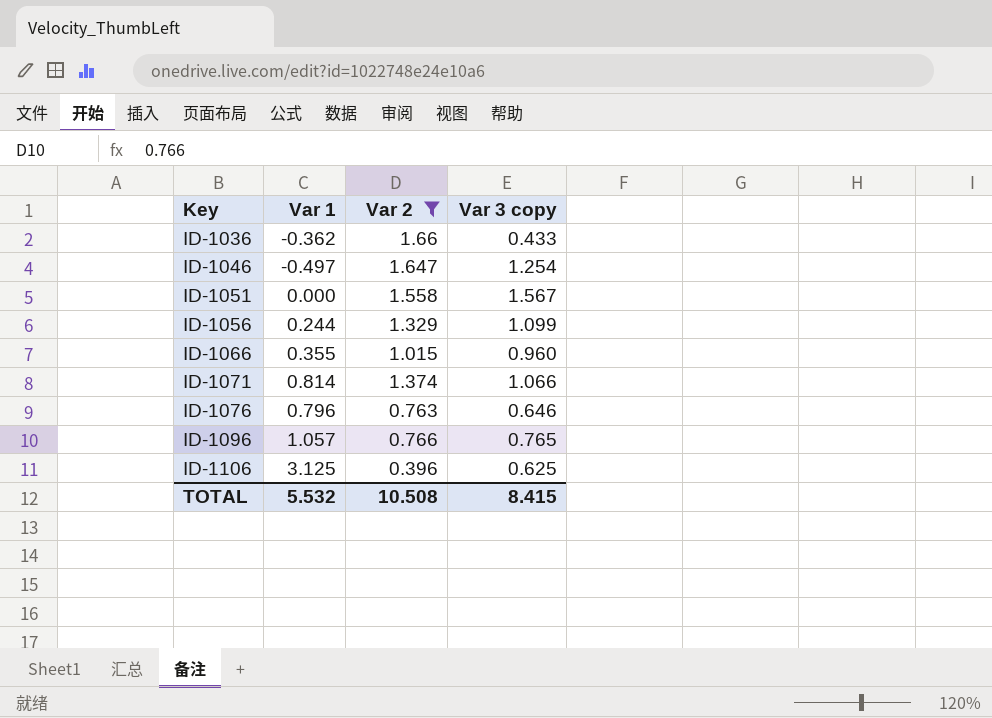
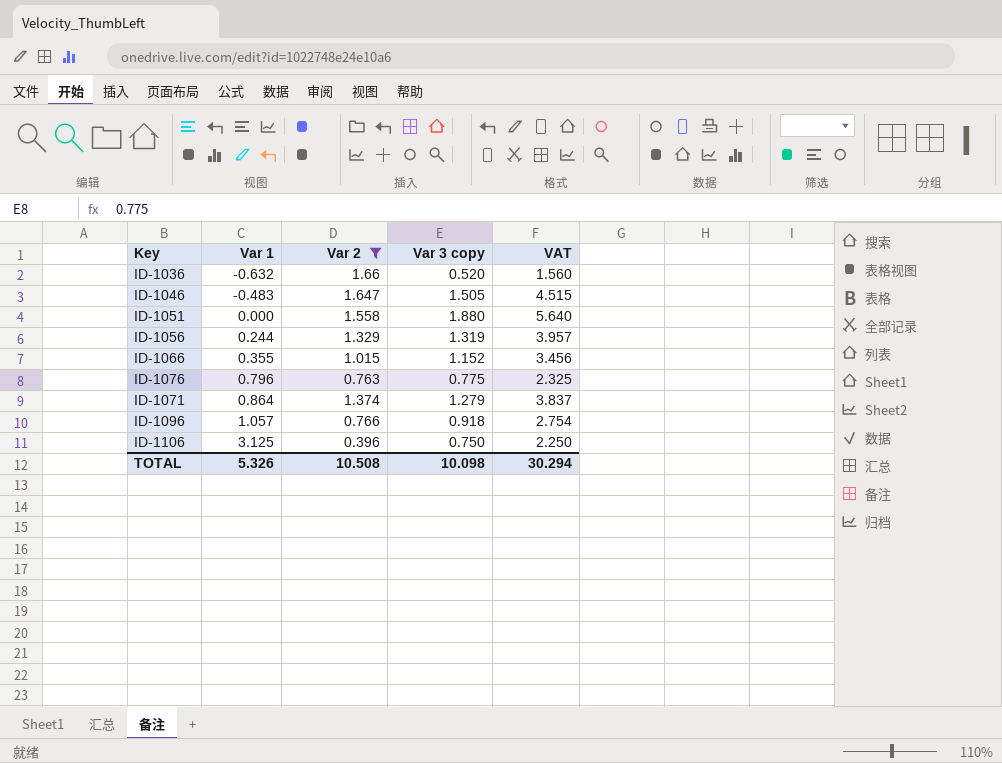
row order: Key ascending -> Var 1 ascending
column VAT | formula: none -> [Var 3 copy] * 3
ID-1036 | Var 1: -0.362 -> -0.632
ID-1036 | Var 3 copy: 0.433 -> 0.520
ID-1046 | Var 1: -0.497 -> -0.483
ID-1046 | Var 3 copy: 1.254 -> 1.505
ID-1051 | Var 3 copy: 1.567 -> 1.880
ID-1056 | Var 3 copy: 1.099 -> 1.319
ID-1066 | Var 3 copy: 0.960 -> 1.152
ID-1076 | Var 3 copy: 0.646 -> 0.775
ID-1071 | Var 1: 0.814 -> 0.864
ID-1071 | Var 3 copy: 1.066 -> 1.279
ID-1096 | Var 3 copy: 0.765 -> 0.918
ID-1106 | Var 3 copy: 0.625 -> 0.750
TOTAL | Var 1: 5.532 -> 5.326
TOTAL | Var 3 copy: 8.415 -> 10.098

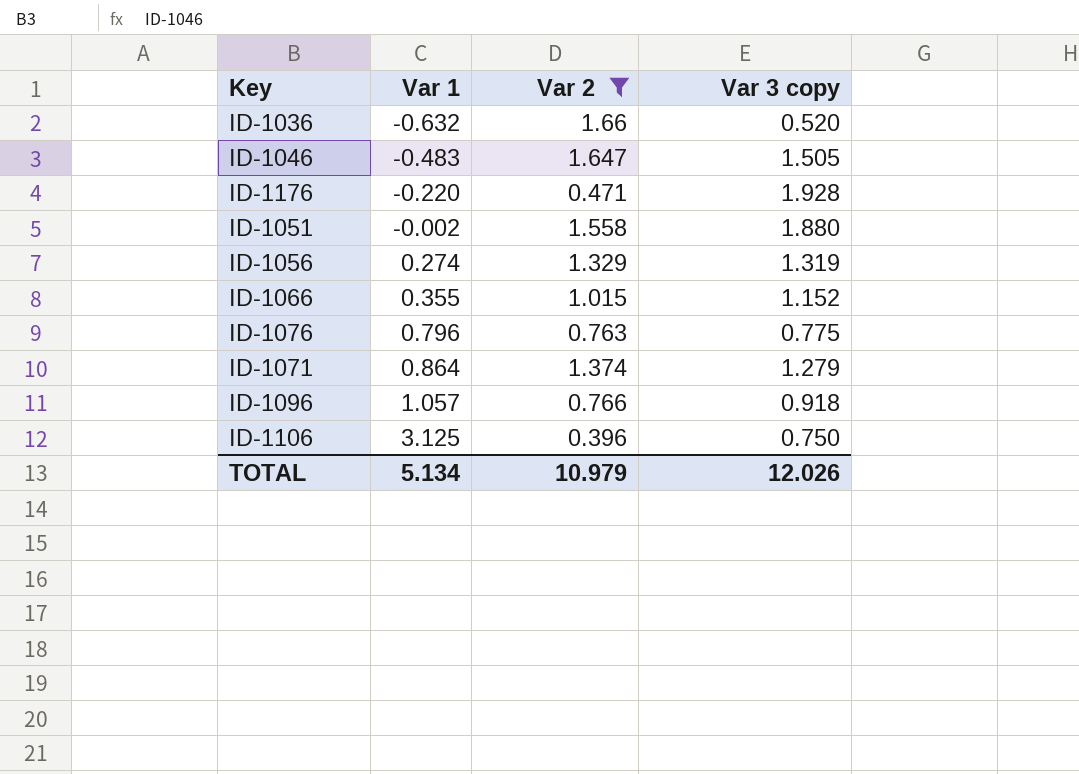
column VAT | formula: [Var 3 copy] * 3 -> none
row ID-1176: none -> -0.220 | 0.471 | 1.928
ID-1051 | Var 1: 0.000 -> -0.002
ID-1056 | Var 1: 0.244 -> 0.274
TOTAL | Var 1: 5.326 -> 5.134
TOTAL | Var 2: 10.508 -> 10.979
TOTAL | Var 3 copy: 10.098 -> 12.026

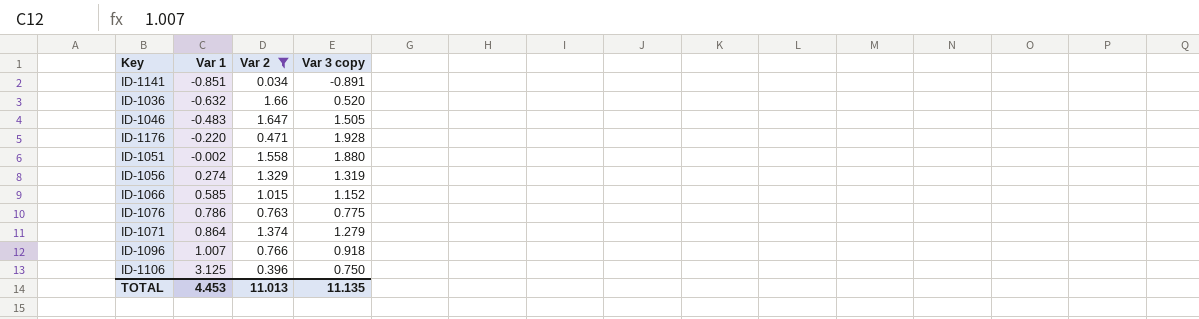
row ID-1141: none -> -0.851 | 0.034 | -0.891
ID-1066 | Var 1: 0.355 -> 0.585
ID-1076 | Var 1: 0.796 -> 0.786
ID-1096 | Var 1: 1.057 -> 1.007
TOTAL | Var 1: 5.134 -> 4.453
TOTAL | Var 2: 10.979 -> 11.013
TOTAL | Var 3 copy: 12.026 -> 11.135

